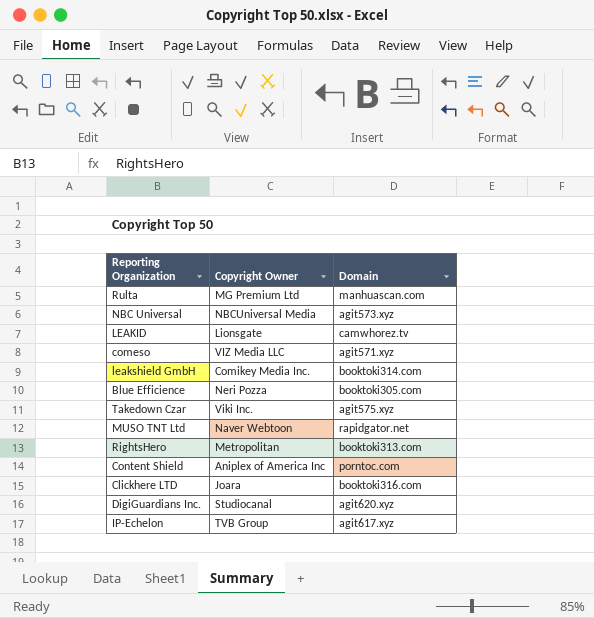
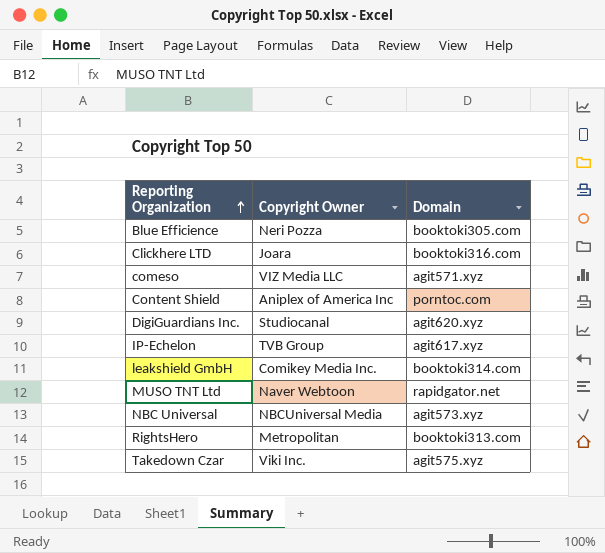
row order: none -> Reporting Organization ascending
row Rulta: MG Premium Ltd | manhuascan.com -> none
row LEAKID: Lionsgate | camwhorez.tv -> none

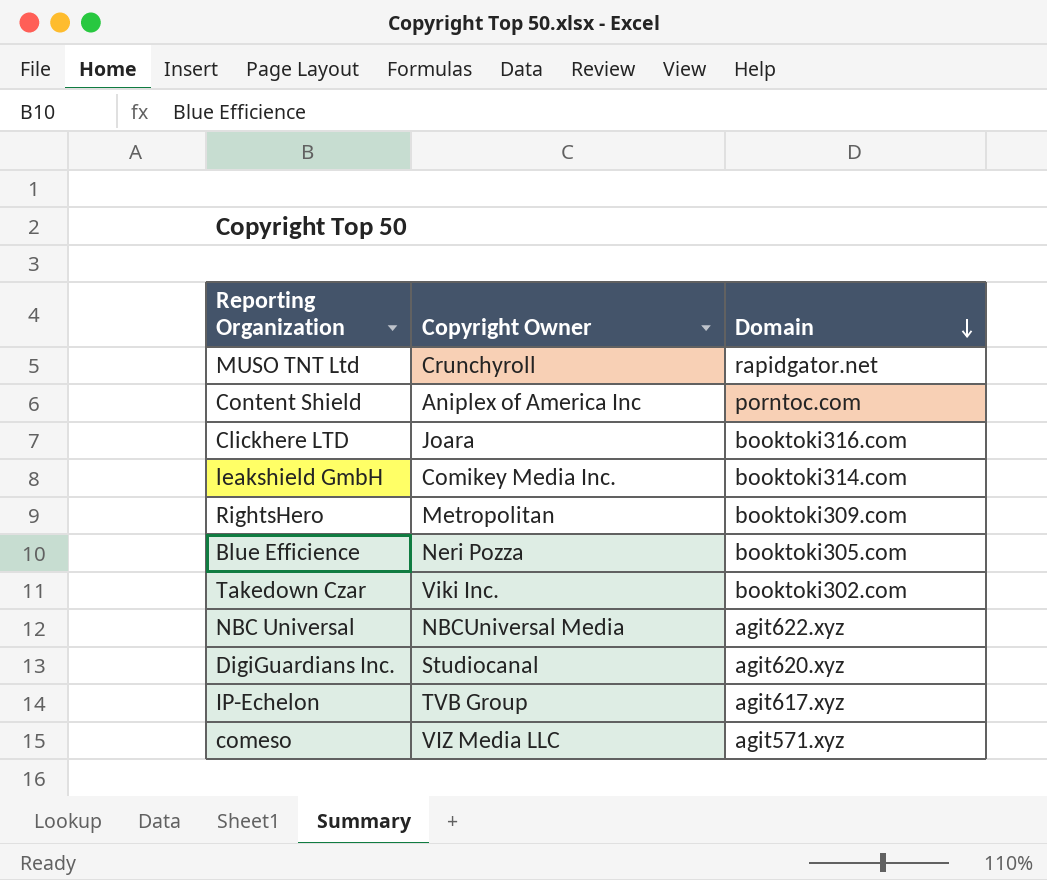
row order: Reporting Organization ascending -> Domain descending
MUSO TNT Ltd | Copyright Owner: Naver Webtoon -> Crunchyroll
RightsHero | Domain: booktoki313.com -> booktoki309.com
Takedown Czar | Domain: agit575.xyz -> booktoki302.com
NBC Universal | Domain: agit573.xyz -> agit622.xyz

